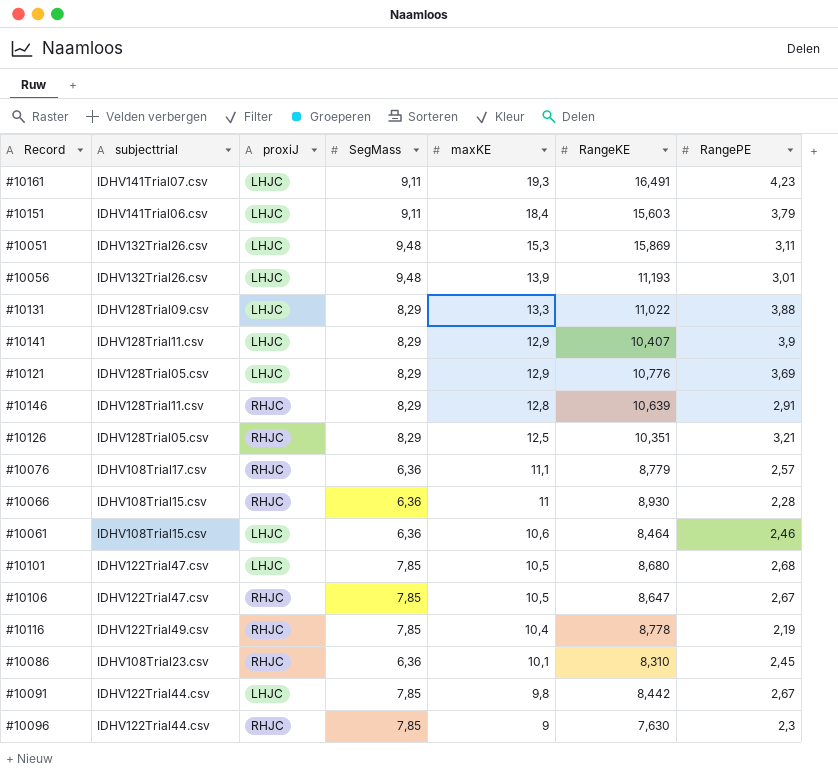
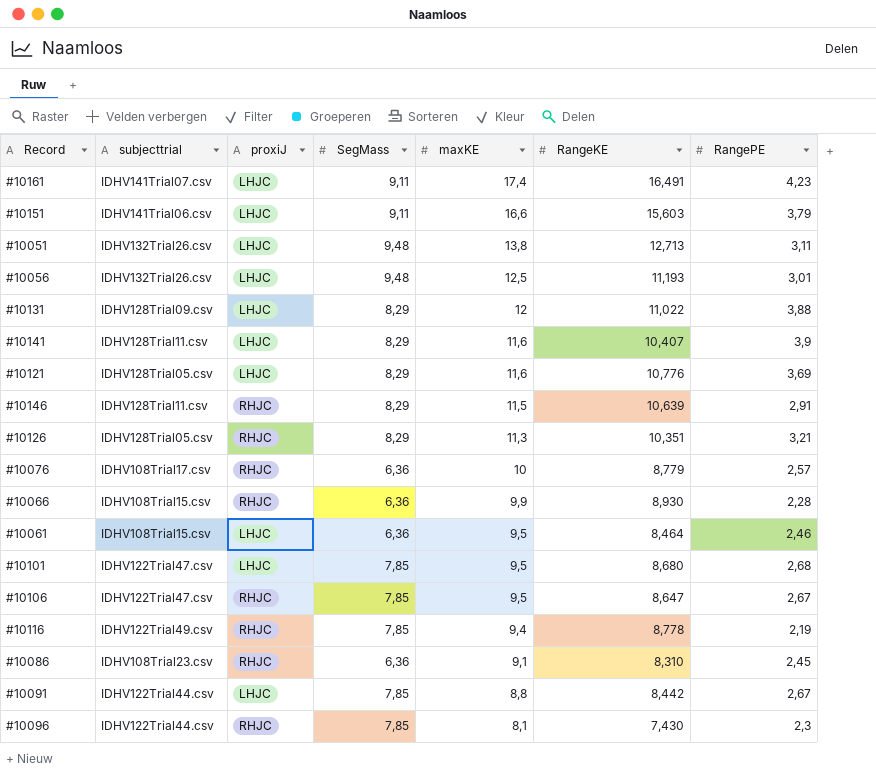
#10161 | maxKE: 19,3 -> 17,4
#10151 | maxKE: 18,4 -> 16,6
#10051 | maxKE: 15,3 -> 13,8
#10051 | RangeKE: 15,869 -> 12,713
#10056 | maxKE: 13,9 -> 12,5
#10131 | maxKE: 13,3 -> 12
#10141 | maxKE: 12,9 -> 11,6
#10121 | maxKE: 12,9 -> 11,6
#10146 | maxKE: 12,8 -> 11,5
#10126 | maxKE: 12,5 -> 11,3
#10076 | maxKE: 11,1 -> 10
#10066 | maxKE: 11 -> 9,9
#10061 | maxKE: 10,6 -> 9,5
#10101 | maxKE: 10,5 -> 9,5
#10106 | maxKE: 10,5 -> 9,5
#10116 | maxKE: 10,4 -> 9,4
#10086 | maxKE: 10,1 -> 9,1
#10091 | maxKE: 9,8 -> 8,8
#10096 | maxKE: 9 -> 8,1
#10096 | RangeKE: 7,630 -> 7,430

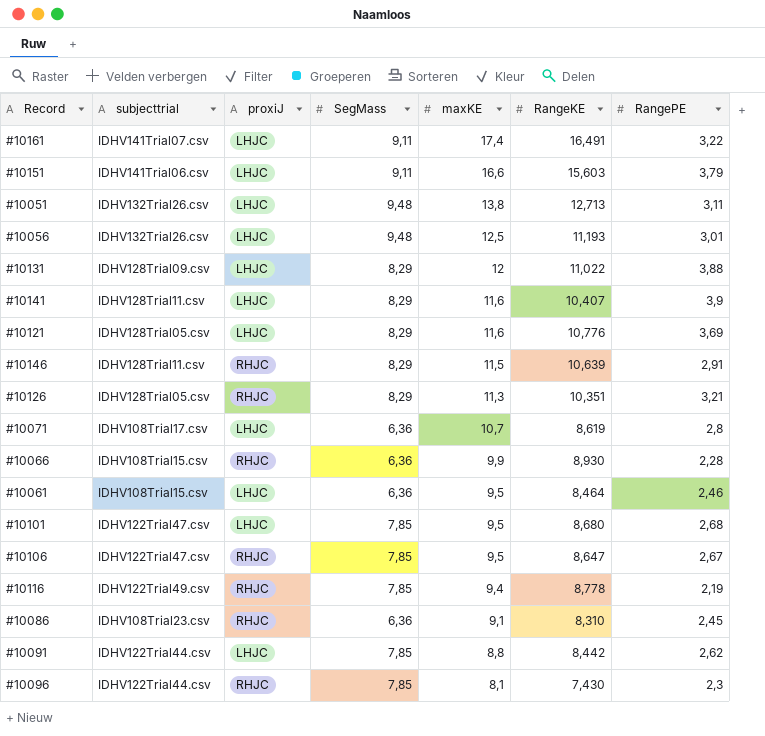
row #10076: IDHV108Trial17.csv | RHJC | 6,36 | 10 | 8,779 | 2,57 -> none
#10161 | RangePE: 4,23 -> 3,22
row #10071: none -> IDHV108Trial17.csv | LHJC | 6,36 | 10,7 | 8,619 | 2,8
#10091 | RangePE: 2,67 -> 2,62

